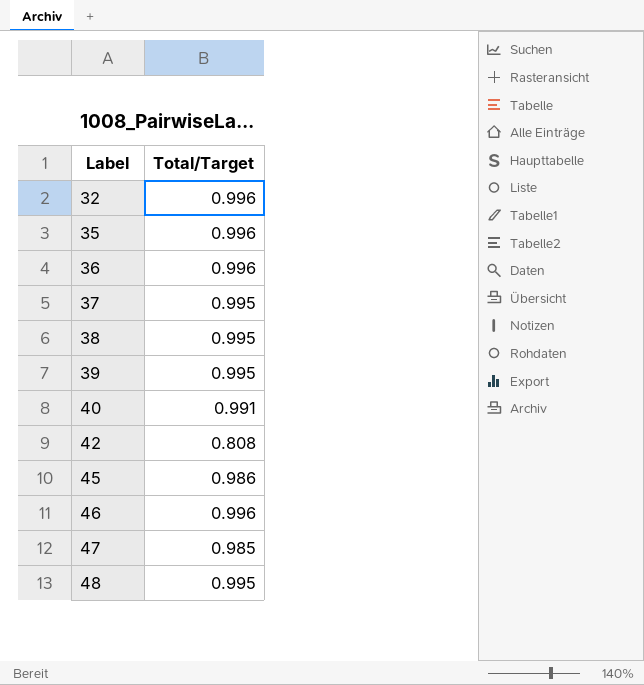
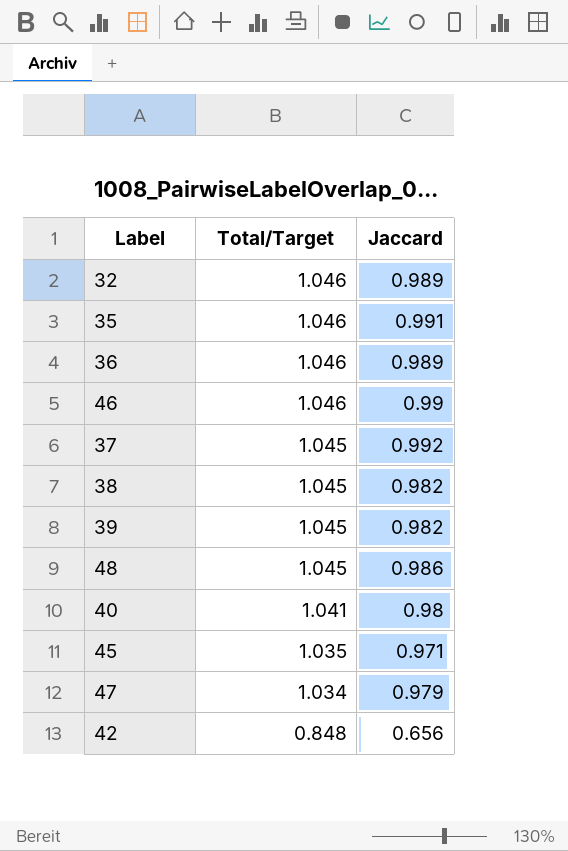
row order: Label ascending -> Total/Target descending
column Jaccard | position: none -> 3
32 | Total/Target: 0.996 -> 1.046
35 | Total/Target: 0.996 -> 1.046
36 | Total/Target: 0.996 -> 1.046
46 | Total/Target: 0.996 -> 1.046
37 | Total/Target: 0.995 -> 1.045
38 | Total/Target: 0.995 -> 1.045
39 | Total/Target: 0.995 -> 1.045
48 | Total/Target: 0.995 -> 1.045
40 | Total/Target: 0.991 -> 1.041
45 | Total/Target: 0.986 -> 1.035
47 | Total/Target: 0.985 -> 1.034
42 | Total/Target: 0.808 -> 0.848

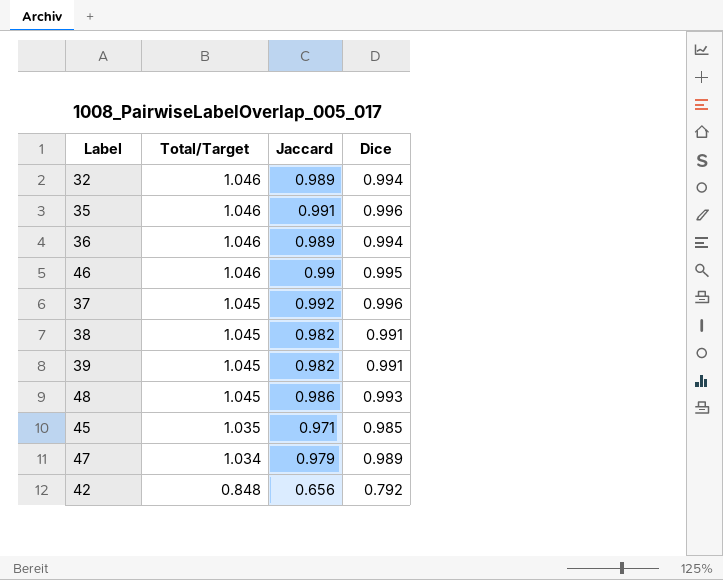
column Dice | position: none -> 4
row 40: 1.041 | 0.98 -> none

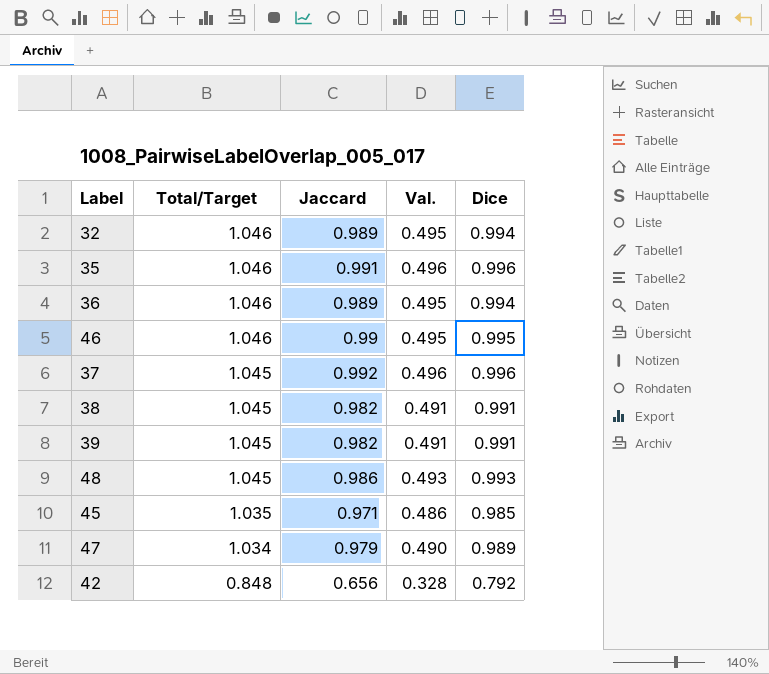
column Val. | formula: none -> [Jaccard] * 0.5

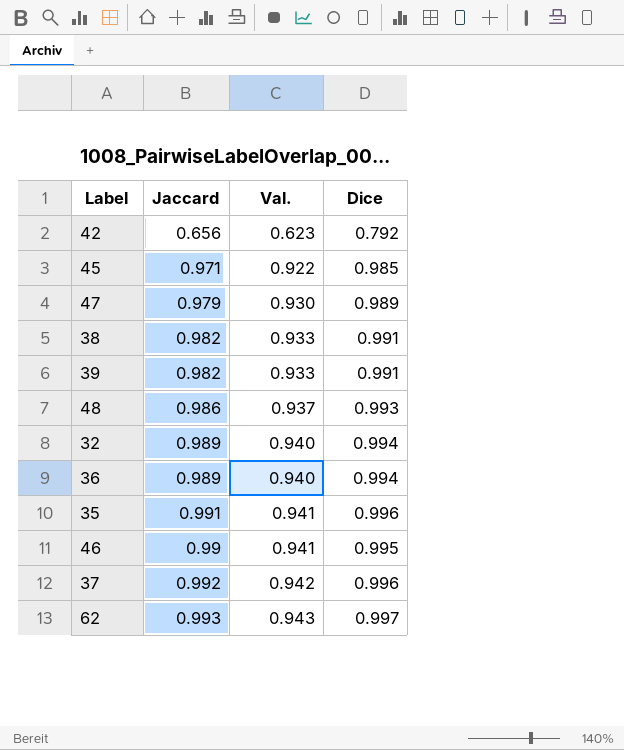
row order: Total/Target descending -> Val. ascending
column Total/Target | position: 2 -> none
column Val. | formula: [Jaccard] * 0.5 -> [Jaccard] * 0.95
row 62: none -> 0.993 | 0.943 | 0.997

